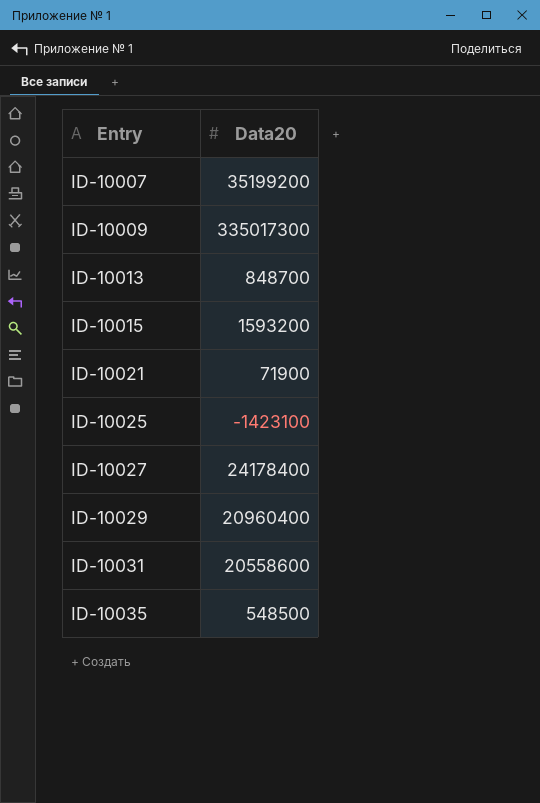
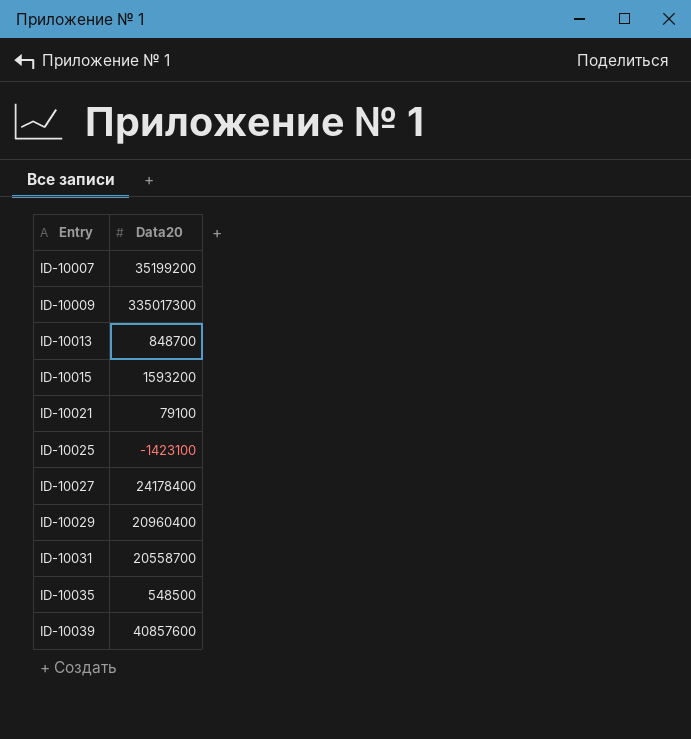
ID-10021 | Data20: 71900 -> 79100
ID-10031 | Data20: 20558600 -> 20558700
row ID-10039: none -> 40857600

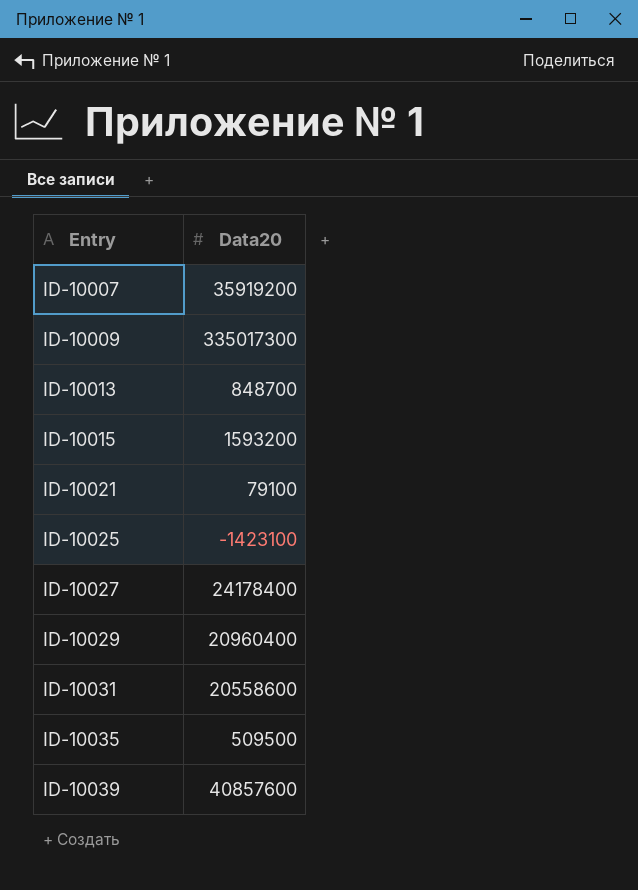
ID-10007 | Data20: 35199200 -> 35919200
ID-10031 | Data20: 20558700 -> 20558600
ID-10035 | Data20: 548500 -> 509500

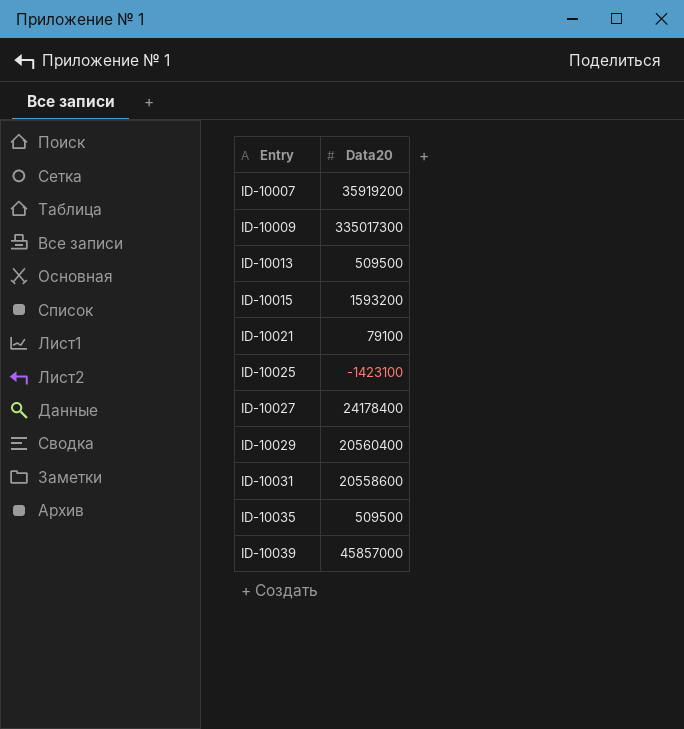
ID-10013 | Data20: 848700 -> 509500
ID-10029 | Data20: 20960400 -> 20560400
ID-10039 | Data20: 40857600 -> 45857000

